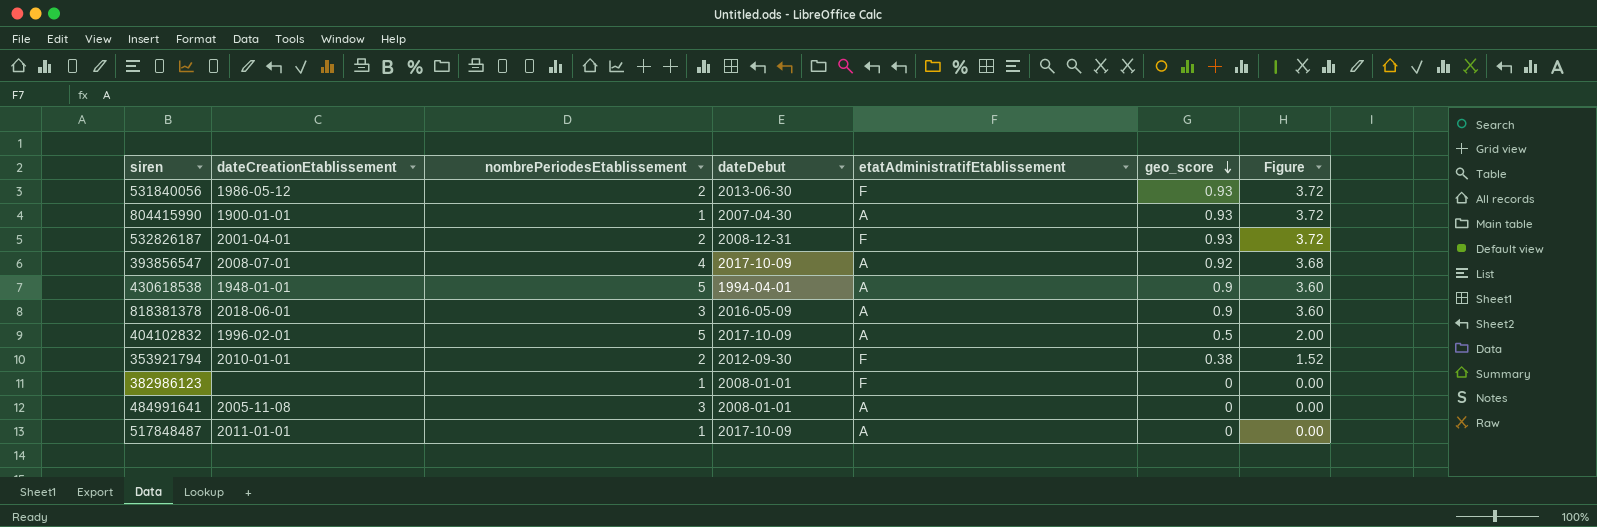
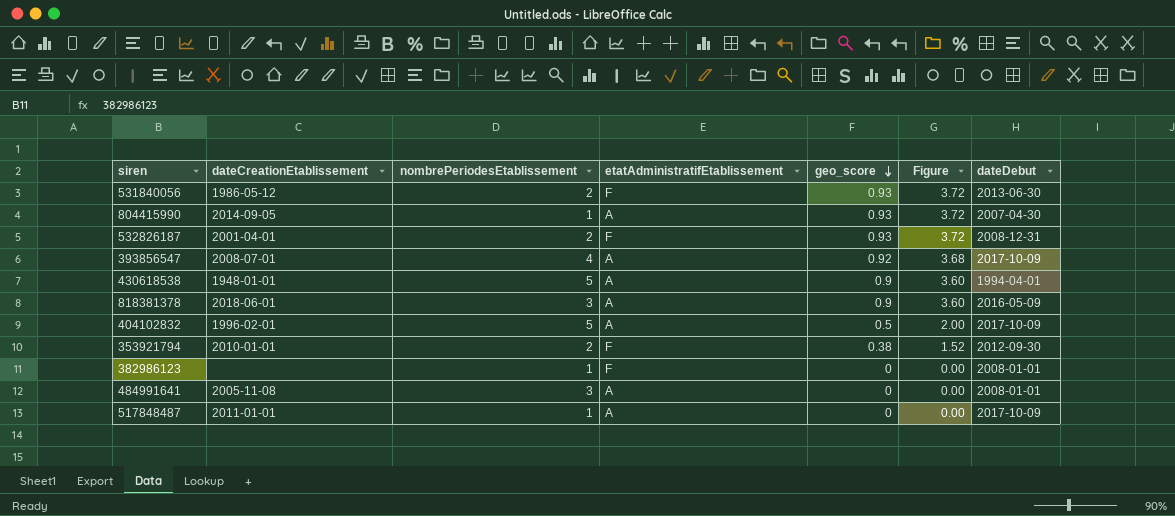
column dateDebut | position: 4 -> 7
804415990 | dateCreationEtablissement: 1900-01-01 -> 2014-09-05

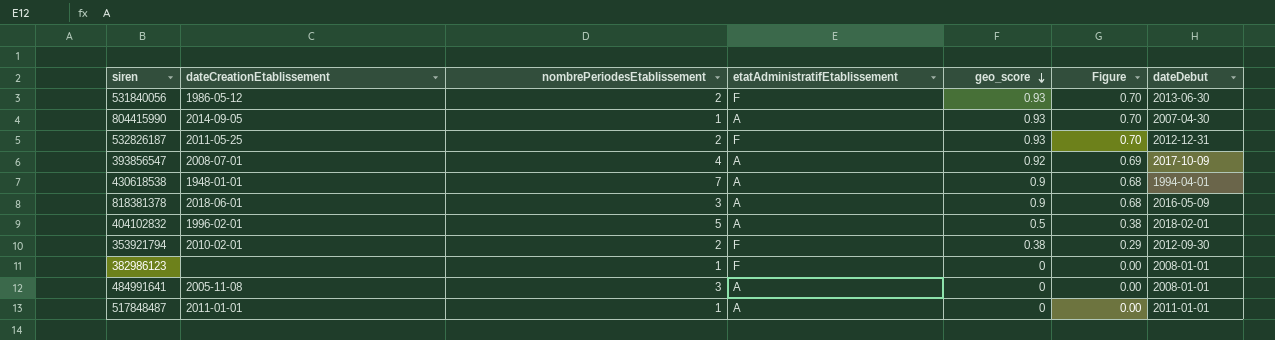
column Figure | formula: [geo_score] * 4 -> [geo_score] * 0.75
532826187 | dateCreationEtablissement: 2001-04-01 -> 2011-05-25
532826187 | dateDebut: 2008-12-31 -> 2012-12-31
430618538 | nombrePeriodesEtablissement: 5 -> 7
404102832 | dateDebut: 2017-10-09 -> 2018-02-01
353921794 | dateCreationEtablissement: 2010-01-01 -> 2010-02-01
517848487 | dateDebut: 2017-10-09 -> 2011-01-01

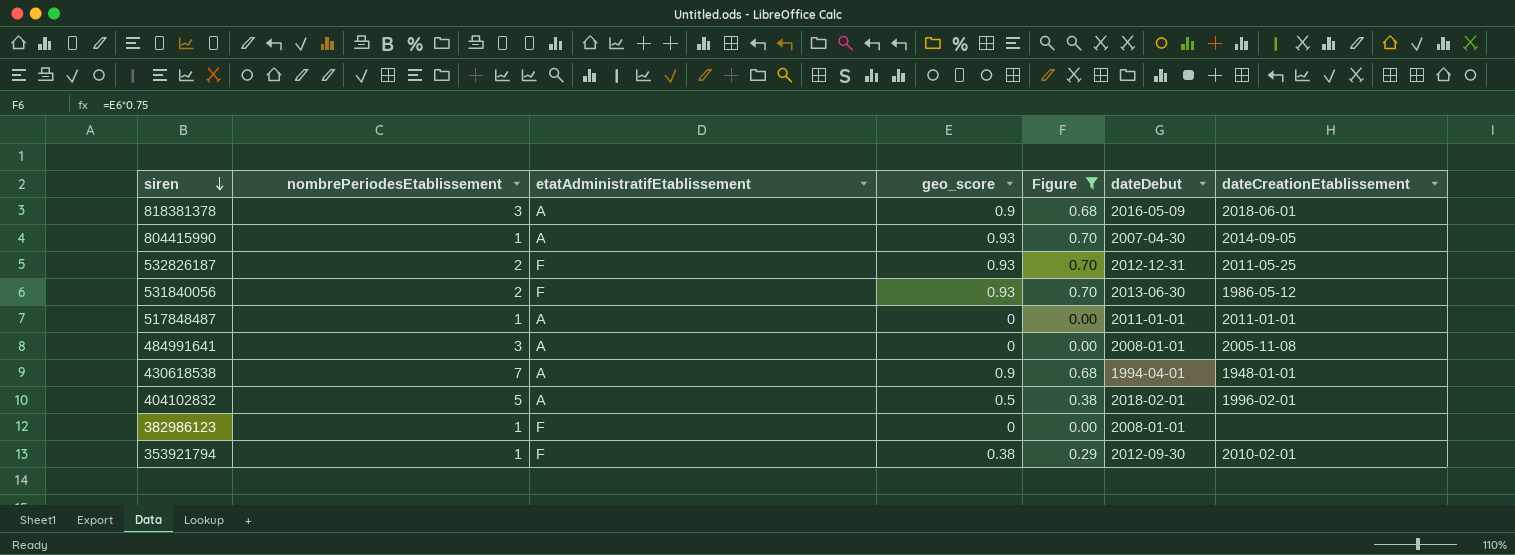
filter: none -> Figure != 0.69
row order: geo_score descending -> siren descending
column dateCreationEtablissement | position: 2 -> 7
353921794 | nombrePeriodesEtablissement: 2 -> 1

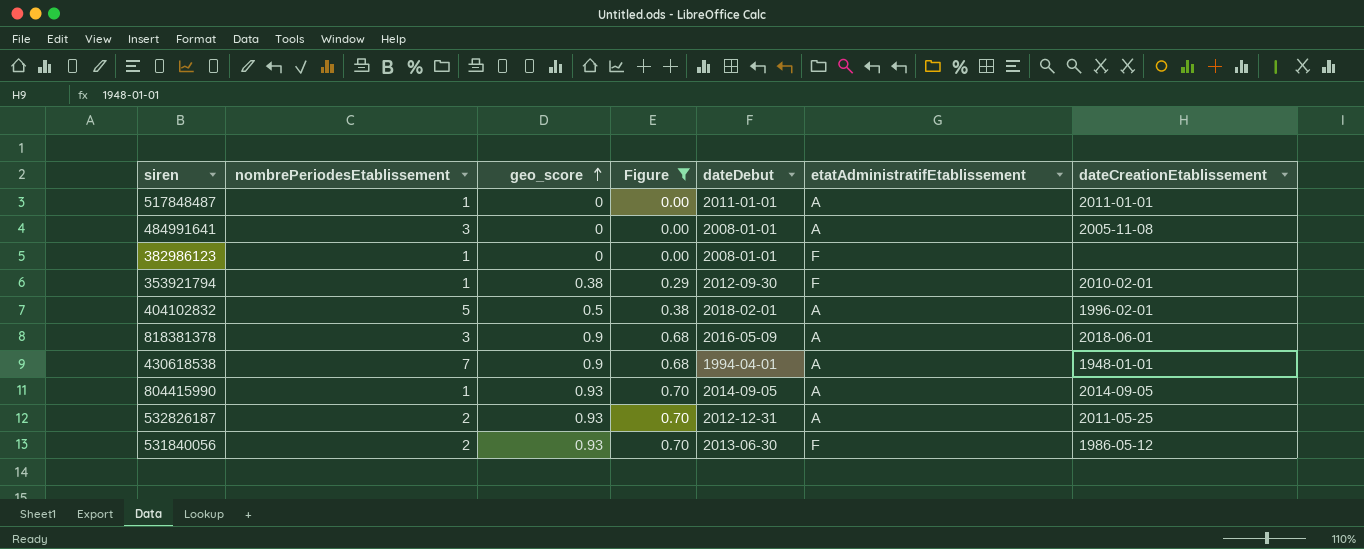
row order: siren descending -> geo_score ascending
column etatAdministratifEtablissement | position: 3 -> 6
804415990 | dateDebut: 2007-04-30 -> 2014-09-05
532826187 | etatAdministratifEtablissement: F -> A

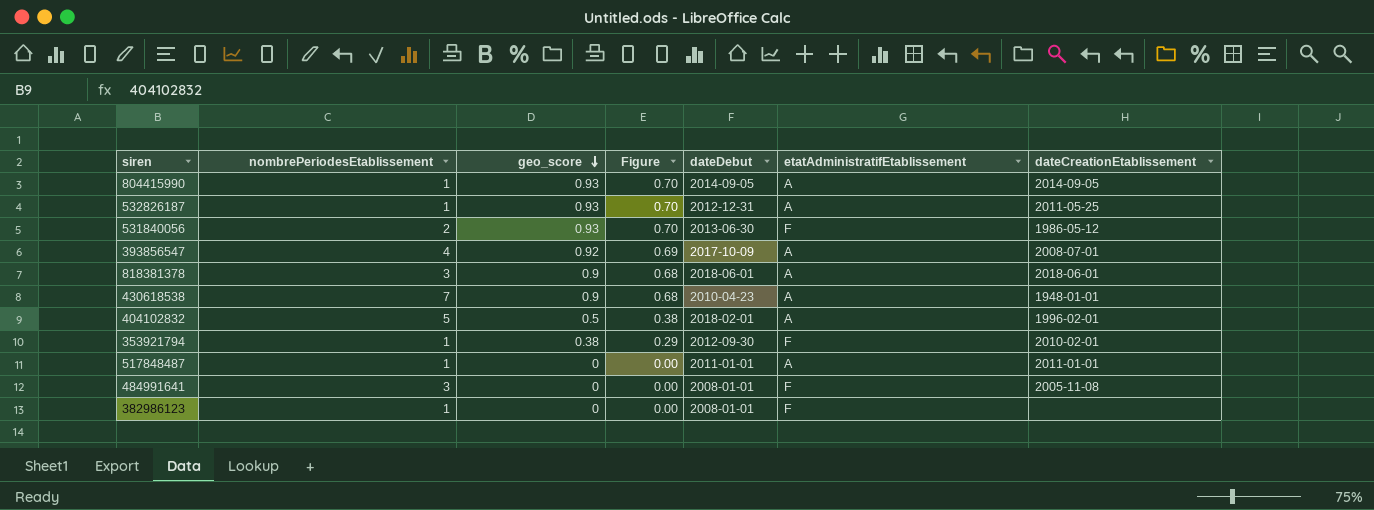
filter: Figure != 0.69 -> none
row order: geo_score ascending -> geo_score descending
532826187 | nombrePeriodesEtablissement: 2 -> 1
818381378 | dateDebut: 2016-05-09 -> 2018-06-01
430618538 | dateDebut: 1994-04-01 -> 2010-04-23
484991641 | etatAdministratifEtablissement: A -> F

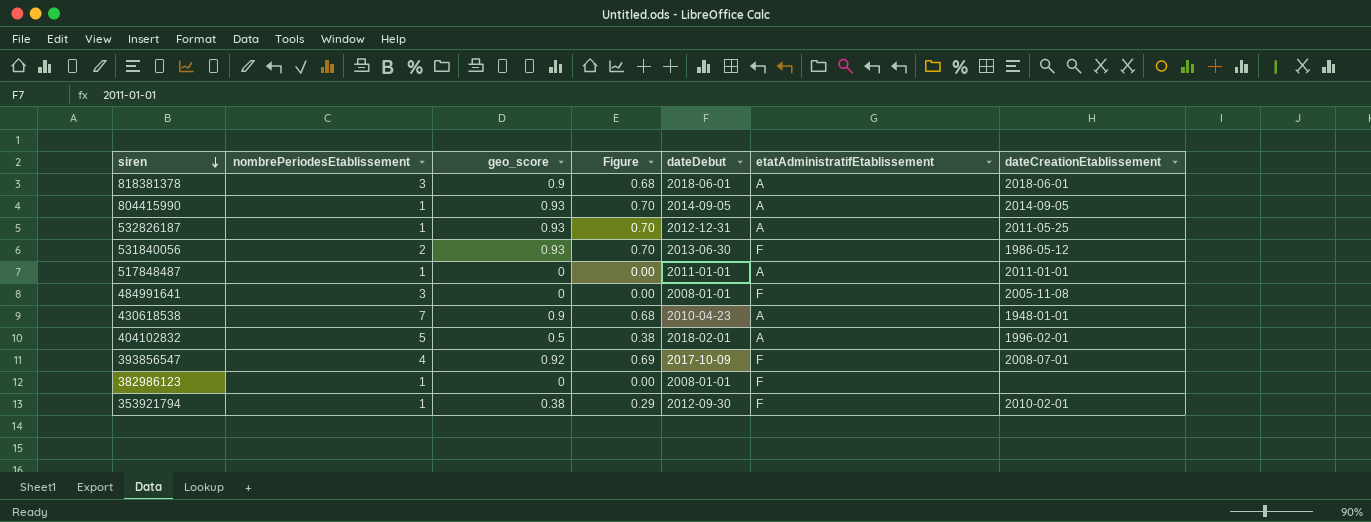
row order: geo_score descending -> siren descending
393856547 | etatAdministratifEtablissement: A -> F

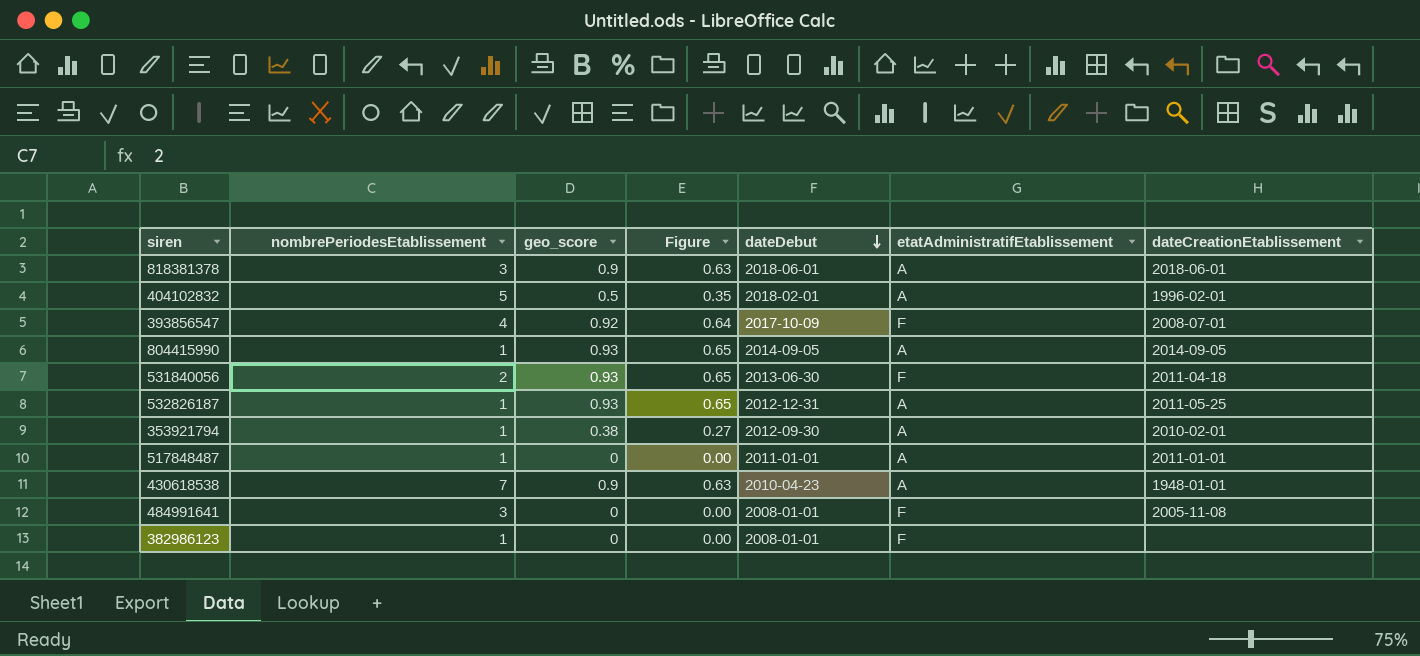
row order: siren descending -> dateDebut descending
column Figure | formula: [geo_score] * 0.75 -> [geo_score] * 0.7
531840056 | dateCreationEtablissement: 1986-05-12 -> 2011-04-18
353921794 | etatAdministratifEtablissement: F -> A

